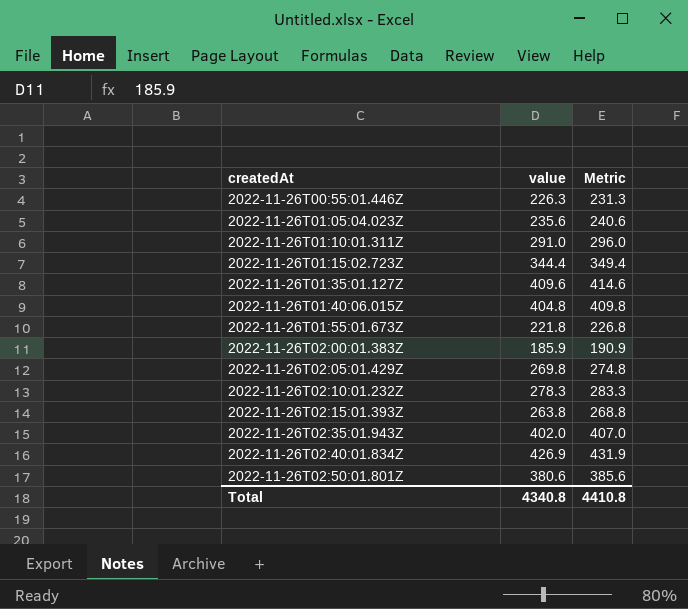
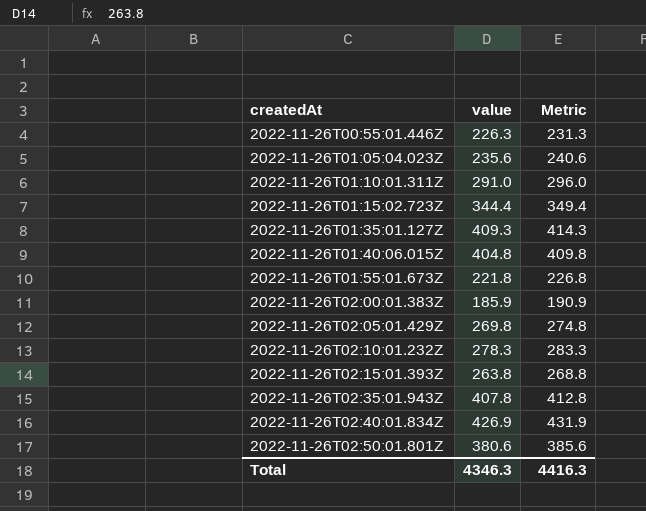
2022-11-26T01:35:01.127Z | value: 409.6 -> 409.3
2022-11-26T01:35:01.127Z | Metric: 414.6 -> 414.3
2022-11-26T02:35:01.943Z | value: 402.0 -> 407.8
2022-11-26T02:35:01.943Z | Metric: 407.0 -> 412.8
Total | value: 4340.8 -> 4346.3
Total | Metric: 4410.8 -> 4416.3

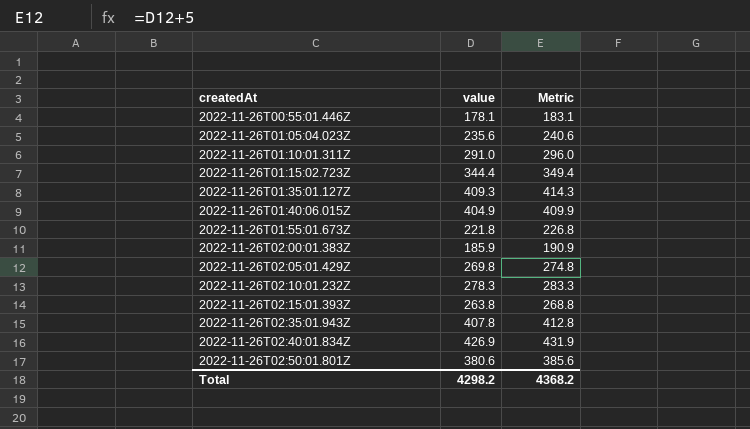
2022-11-26T00:55:01.446Z | value: 226.3 -> 178.1
2022-11-26T00:55:01.446Z | Metric: 231.3 -> 183.1
2022-11-26T01:40:06.015Z | value: 404.8 -> 404.9
2022-11-26T01:40:06.015Z | Metric: 409.8 -> 409.9
Total | value: 4346.3 -> 4298.2
Total | Metric: 4416.3 -> 4368.2

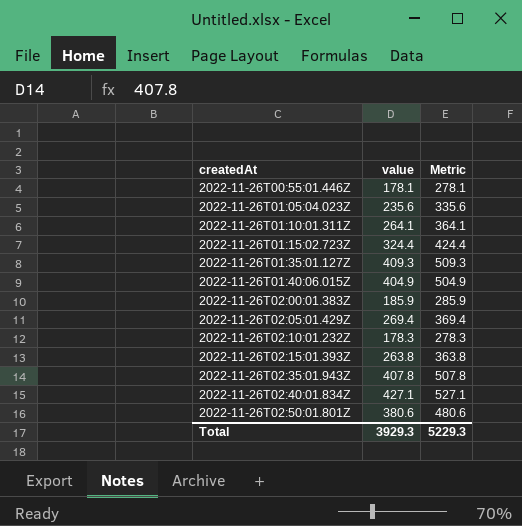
column Metric | formula: [value] + 5 -> [value] + 100
row 2022-11-26T01:55:01.673Z: 221.8 | 226.8 -> none
2022-11-26T01:10:01.311Z | value: 291.0 -> 264.1
2022-11-26T01:15:02.723Z | value: 344.4 -> 324.4
2022-11-26T02:05:01.429Z | value: 269.8 -> 269.4
2022-11-26T02:10:01.232Z | value: 278.3 -> 178.3
2022-11-26T02:40:01.834Z | value: 426.9 -> 427.1
Total | value: 4298.2 -> 3929.3
Total | Metric: 4368.2 -> 5229.3

